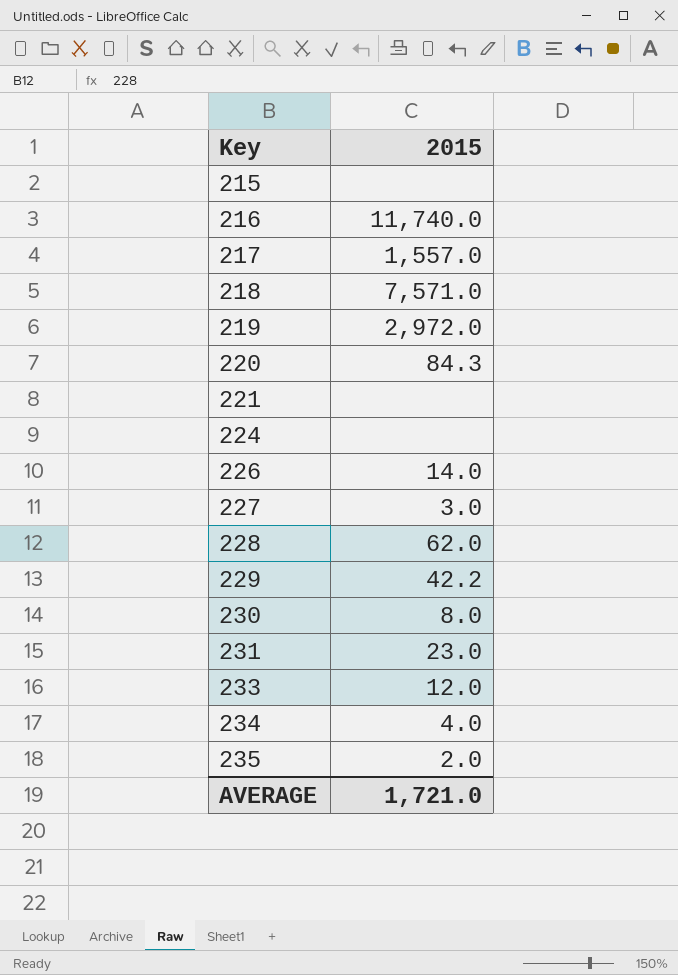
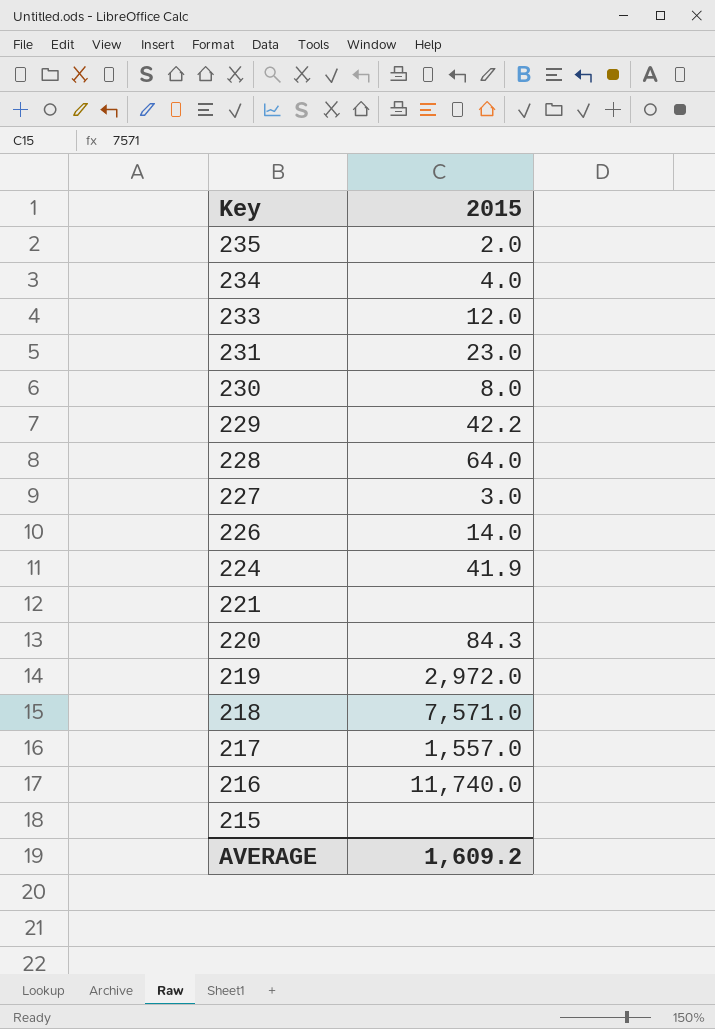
row order: Key ascending -> Key descending
228 | 2015: 62.0 -> 64.0
224 | 2015: none -> 41.9
AVERAGE | 2015: 1,721.0 -> 1,609.2

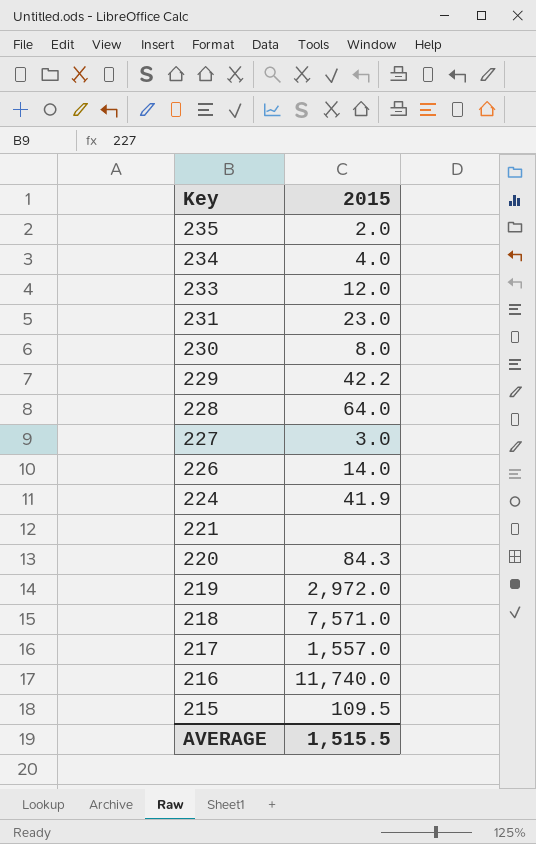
215 | 2015: none -> 109.5
AVERAGE | 2015: 1,609.2 -> 1,515.5

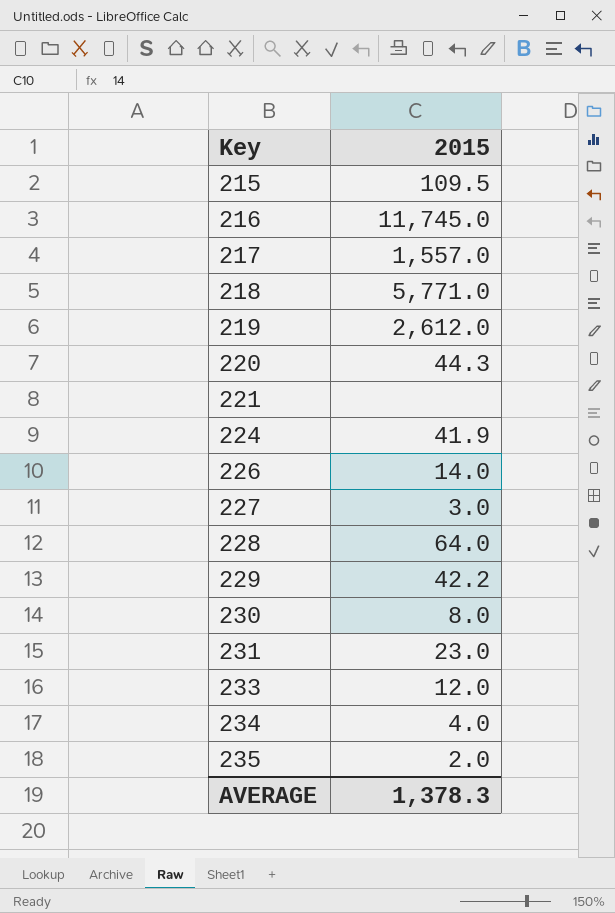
row order: Key descending -> Key ascending
216 | 2015: 11,740.0 -> 11,745.0
218 | 2015: 7,571.0 -> 5,771.0
219 | 2015: 2,972.0 -> 2,612.0
220 | 2015: 84.3 -> 44.3
AVERAGE | 2015: 1,515.5 -> 1,378.3

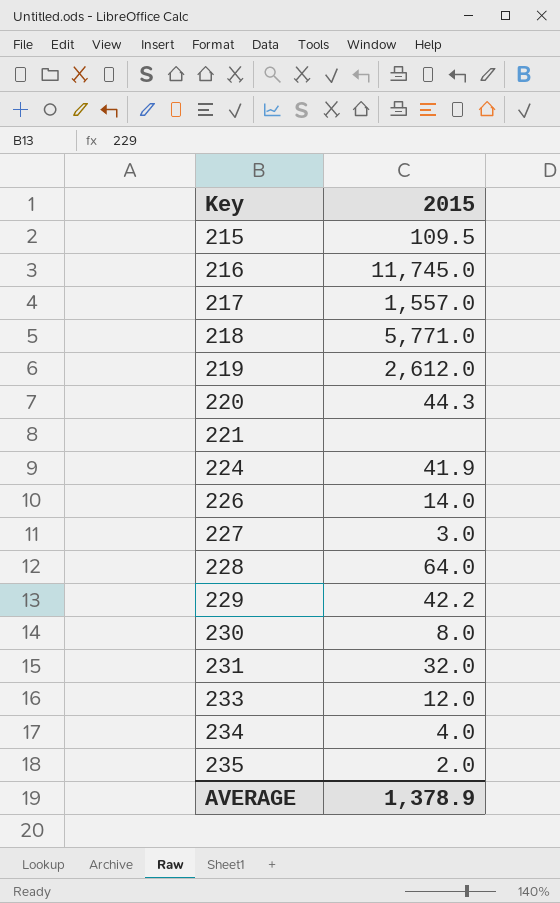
231 | 2015: 23.0 -> 32.0
AVERAGE | 2015: 1,378.3 -> 1,378.9

